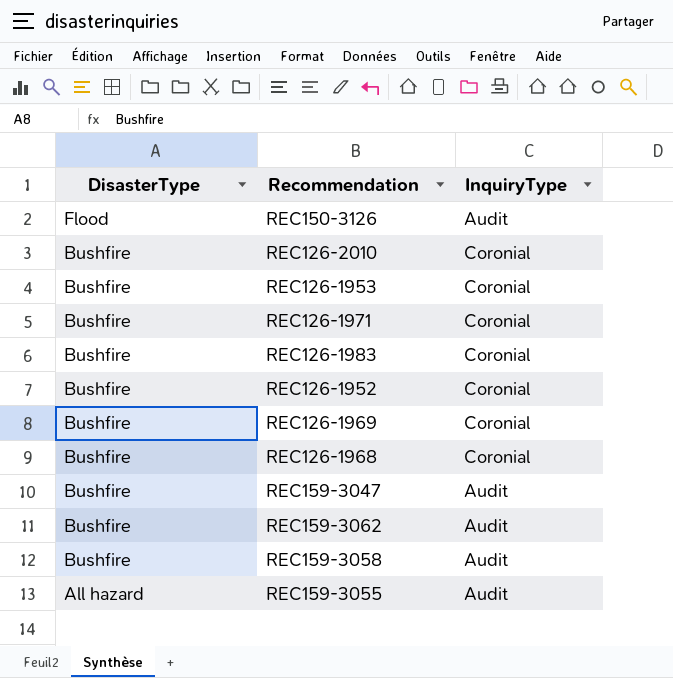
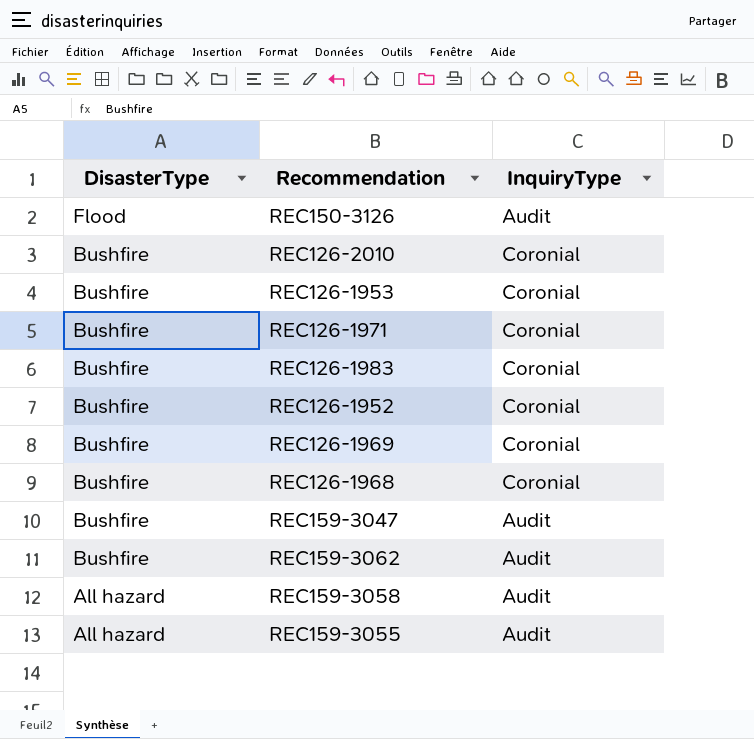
REC159-3058 | DisasterType: Bushfire -> All hazard

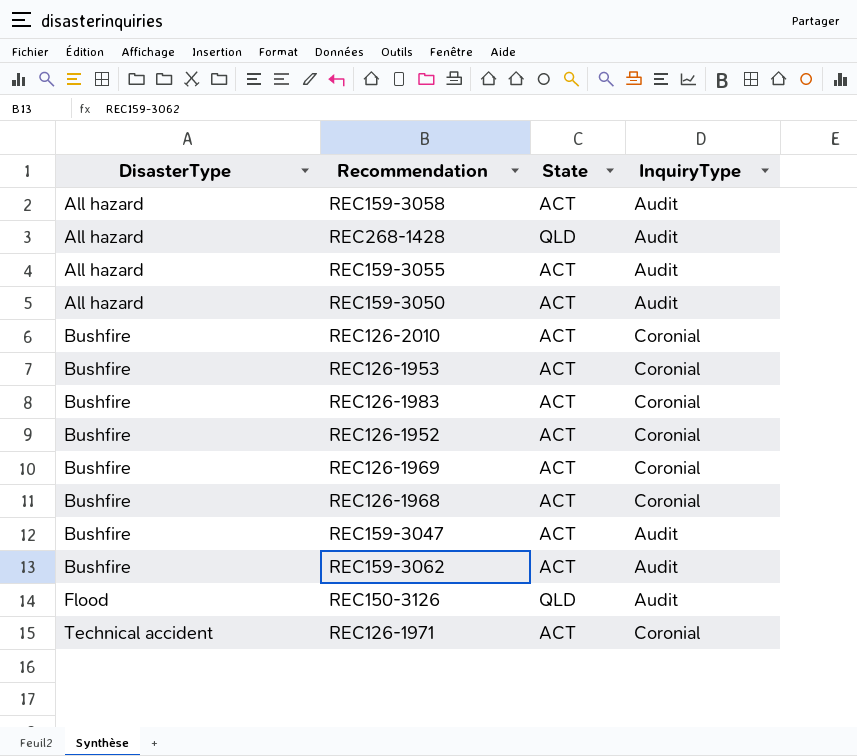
row order: DisasterType descending -> DisasterType ascending
column State | position: none -> 3
row REC268-1428: none -> All hazard | QLD | Audit
row REC159-3050: none -> All hazard | ACT | Audit
REC126-1971 | DisasterType: Bushfire -> Technical accident

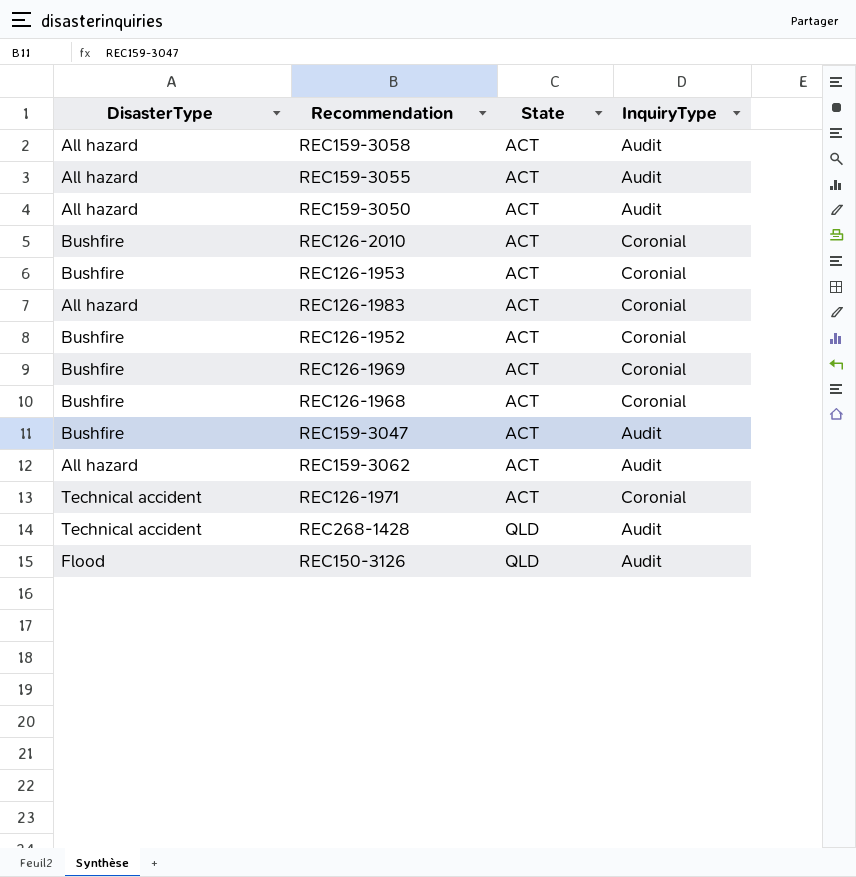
row order: DisasterType ascending -> State ascending
REC126-1983 | DisasterType: Bushfire -> All hazard
REC159-3062 | DisasterType: Bushfire -> All hazard
REC268-1428 | DisasterType: All hazard -> Technical accident

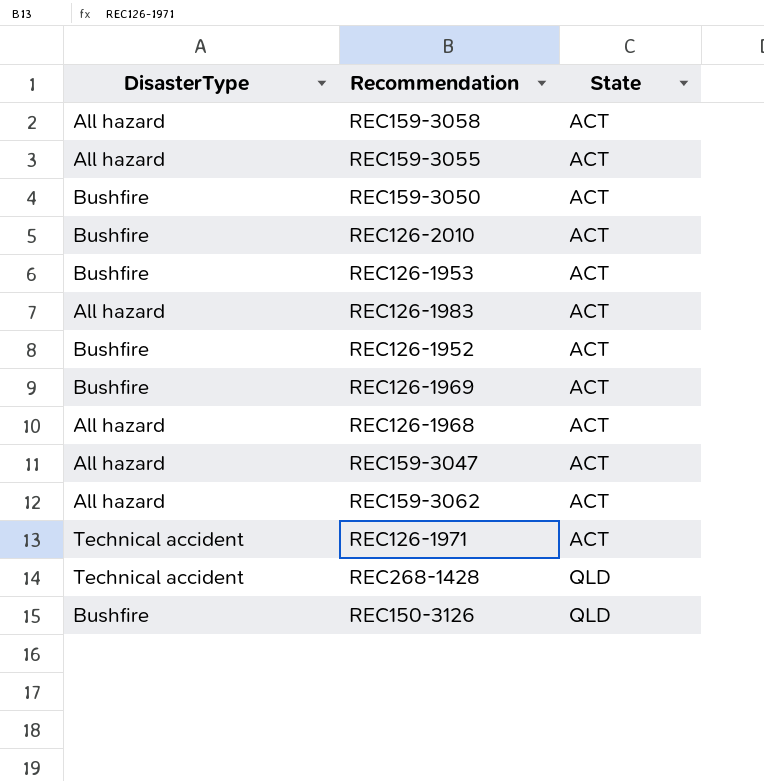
column InquiryType | position: 4 -> none
REC159-3050 | DisasterType: All hazard -> Bushfire
REC126-1968 | DisasterType: Bushfire -> All hazard
REC159-3047 | DisasterType: Bushfire -> All hazard
REC150-3126 | DisasterType: Flood -> Bushfire

